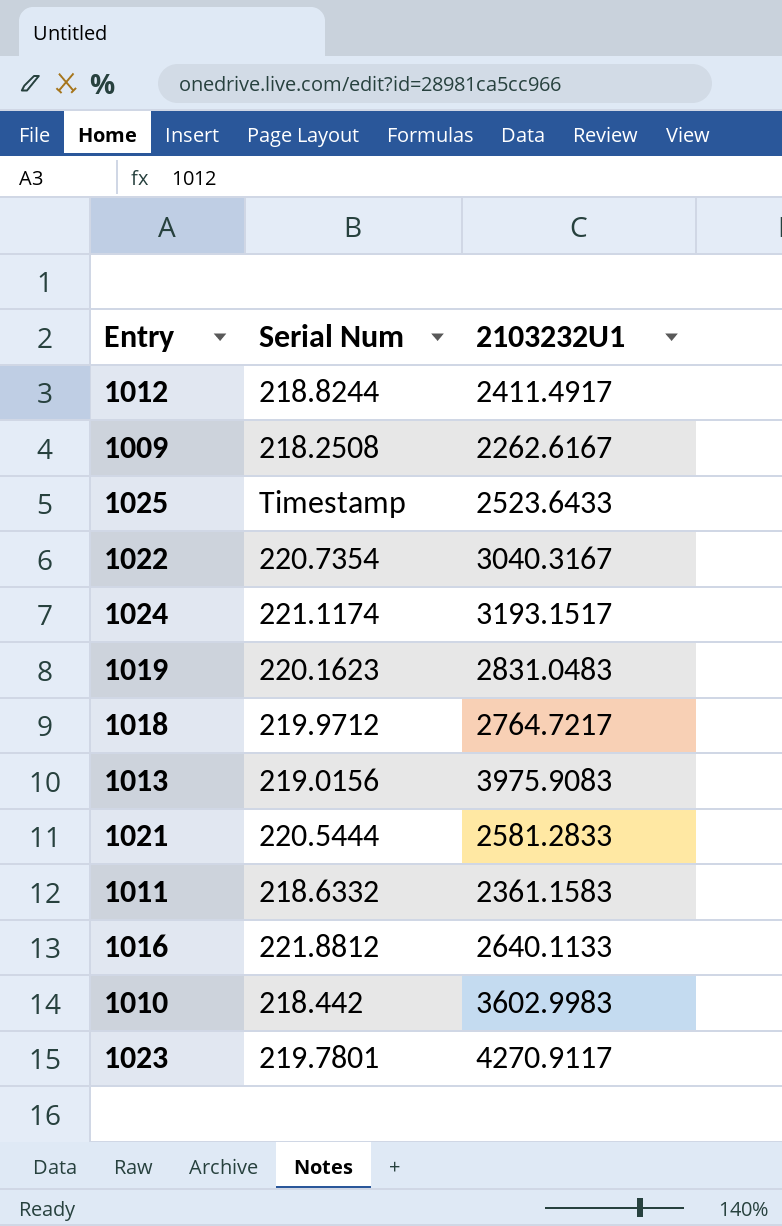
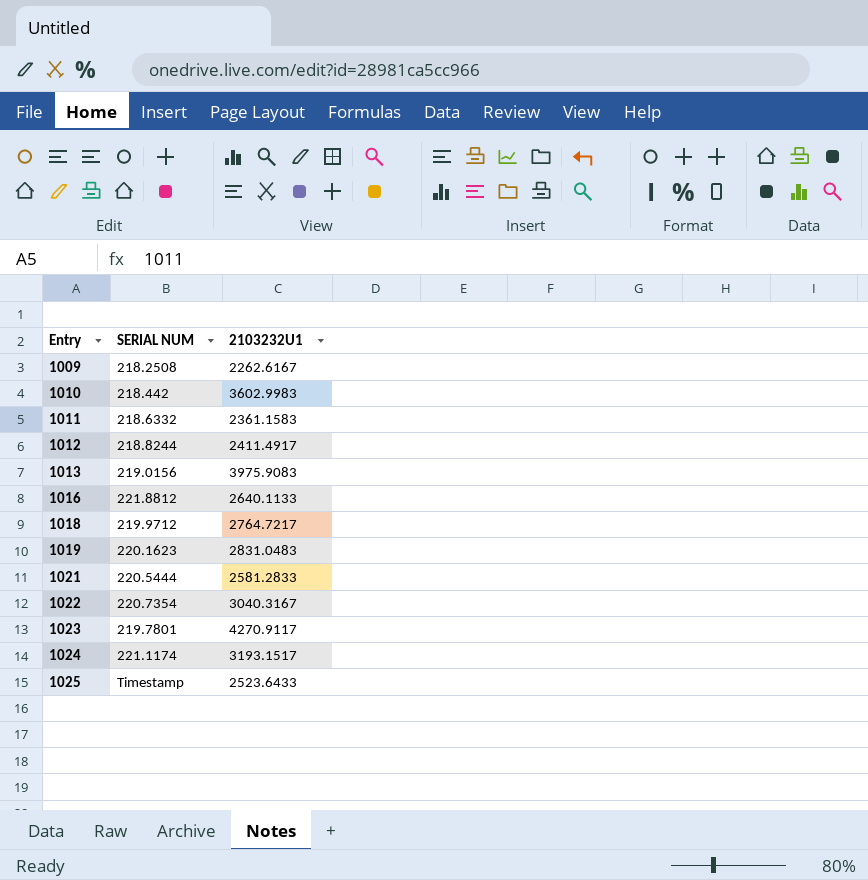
row order: none -> Entry ascending
column name: Serial Num -> SERIAL NUM

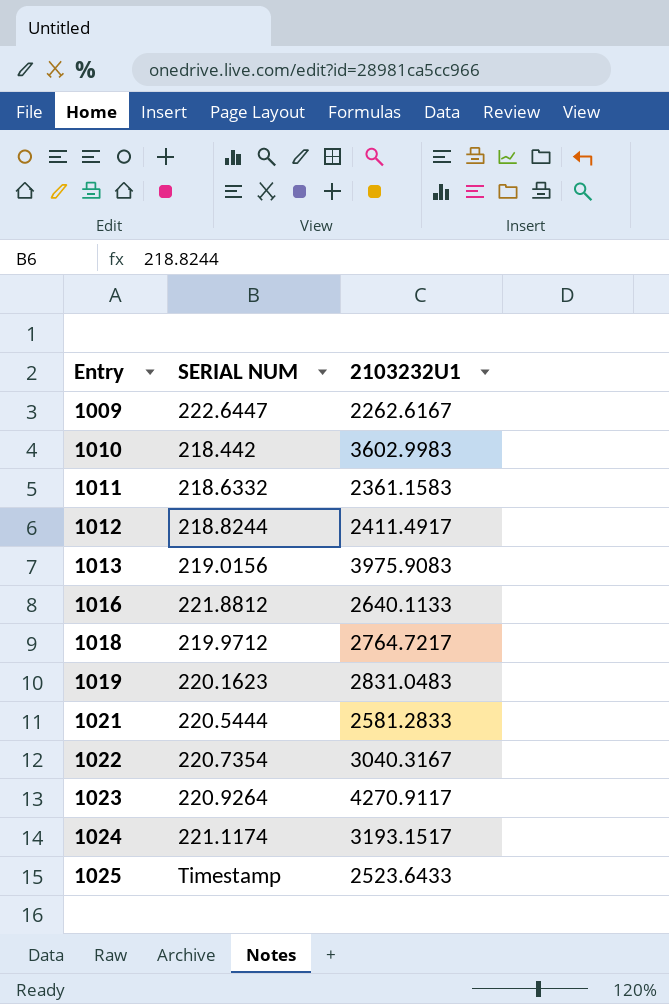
1009 | SERIAL NUM: 218.2508 -> 222.6447
1023 | SERIAL NUM: 219.7801 -> 220.9264

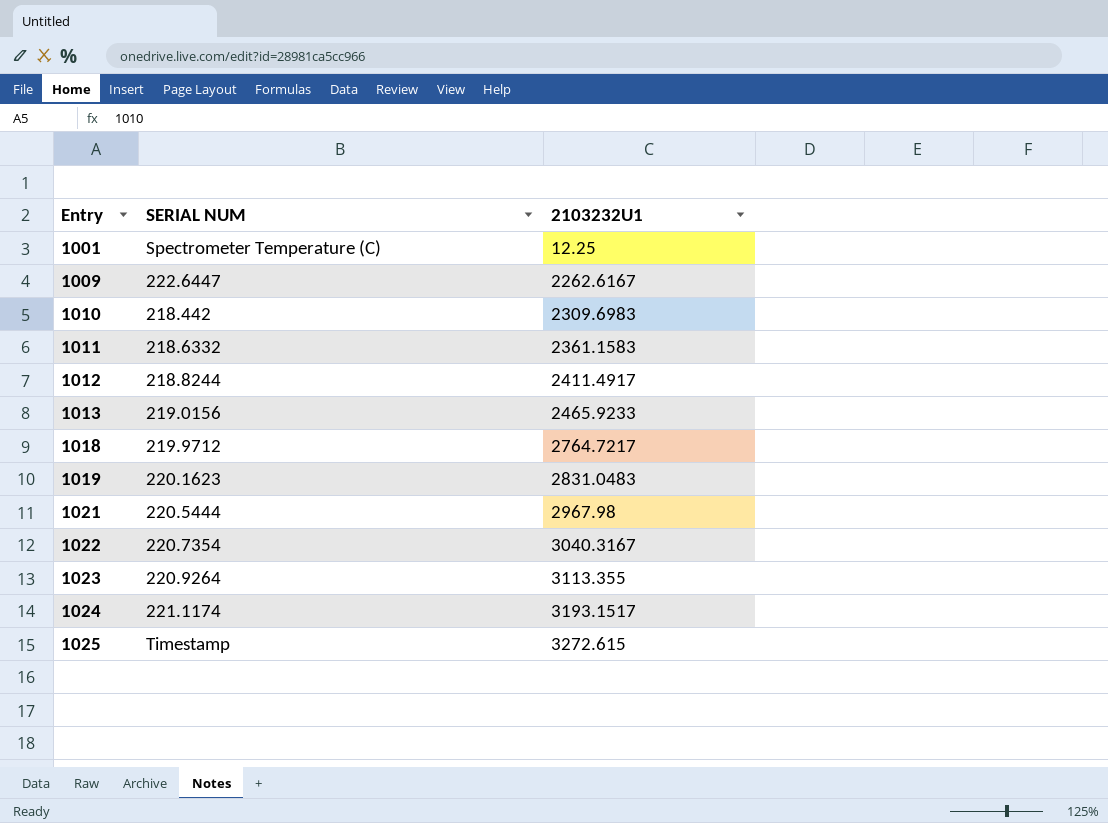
row 1016: 221.8812 | 2640.1133 -> none
row 1001: none -> Spectrometer Temperature (C) | 12.25
1010 | 2103232U1: 3602.9983 -> 2309.6983
1013 | 2103232U1: 3975.9083 -> 2465.9233
1021 | 2103232U1: 2581.2833 -> 2967.98
1023 | 2103232U1: 4270.9117 -> 3113.355
1025 | 2103232U1: 2523.6433 -> 3272.615

